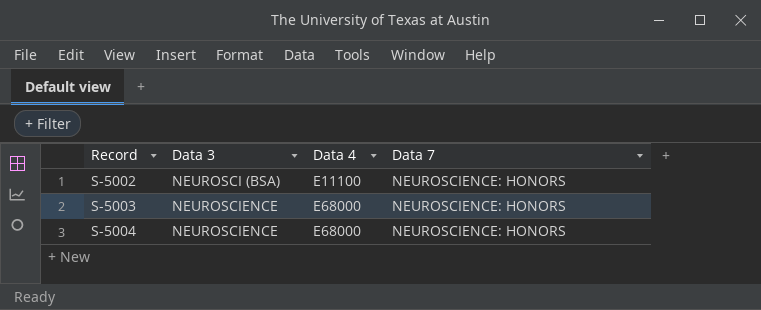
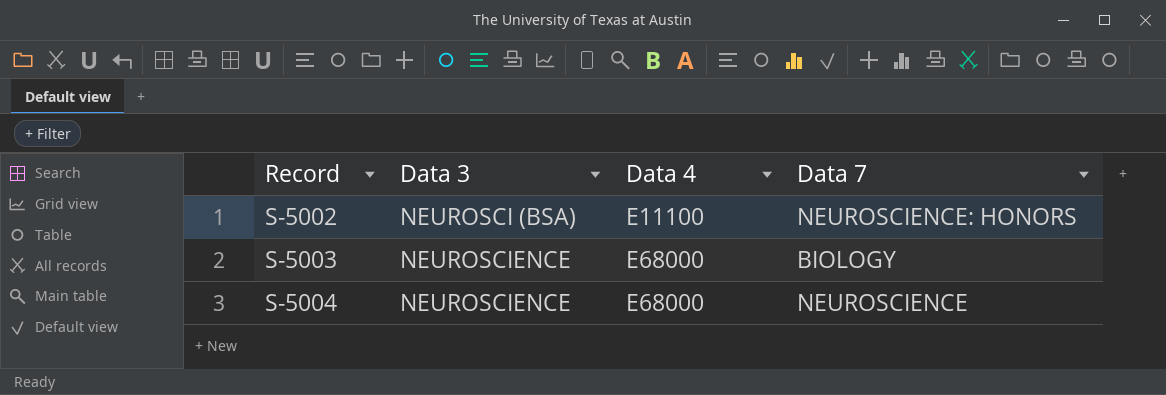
S-5003 | Data 7: NEUROSCIENCE: HONORS -> BIOLOGY
S-5004 | Data 7: NEUROSCIENCE: HONORS -> NEUROSCIENCE

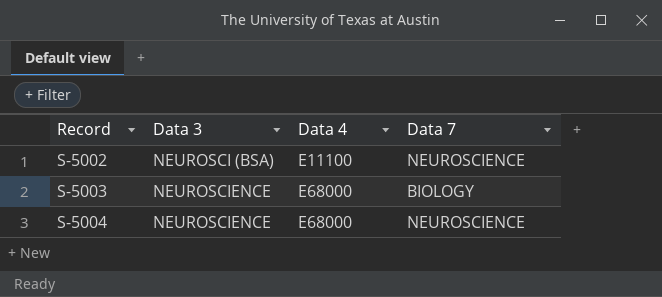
S-5002 | Data 7: NEUROSCIENCE: HONORS -> NEUROSCIENCE

